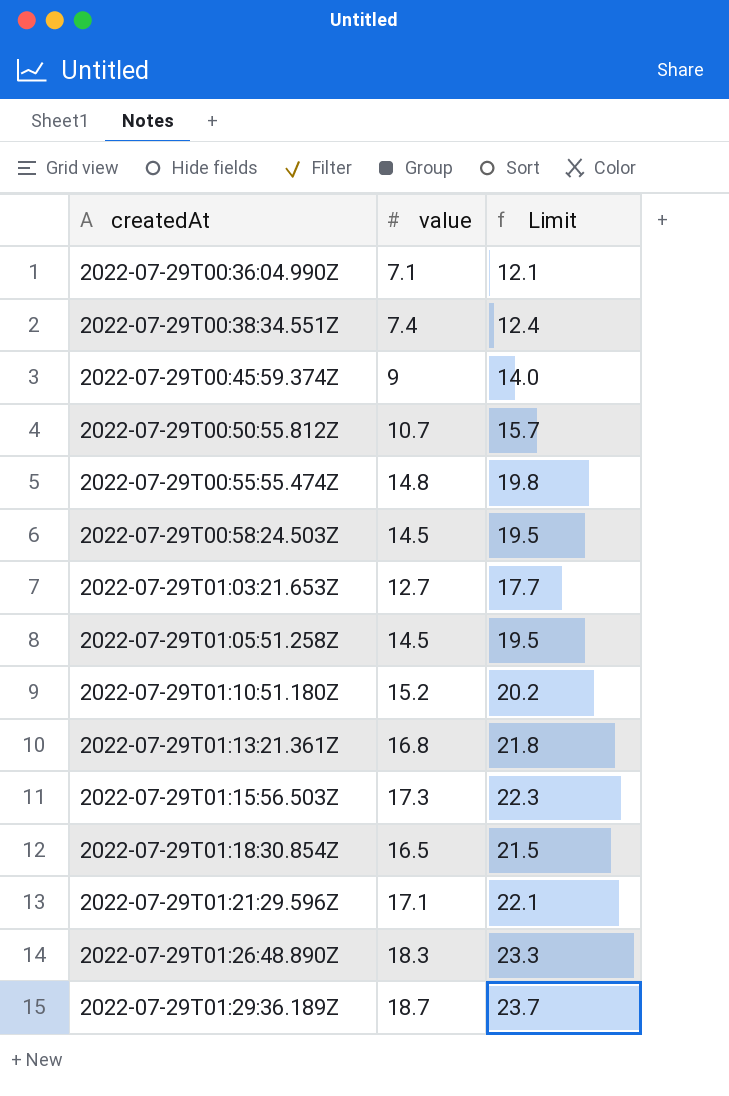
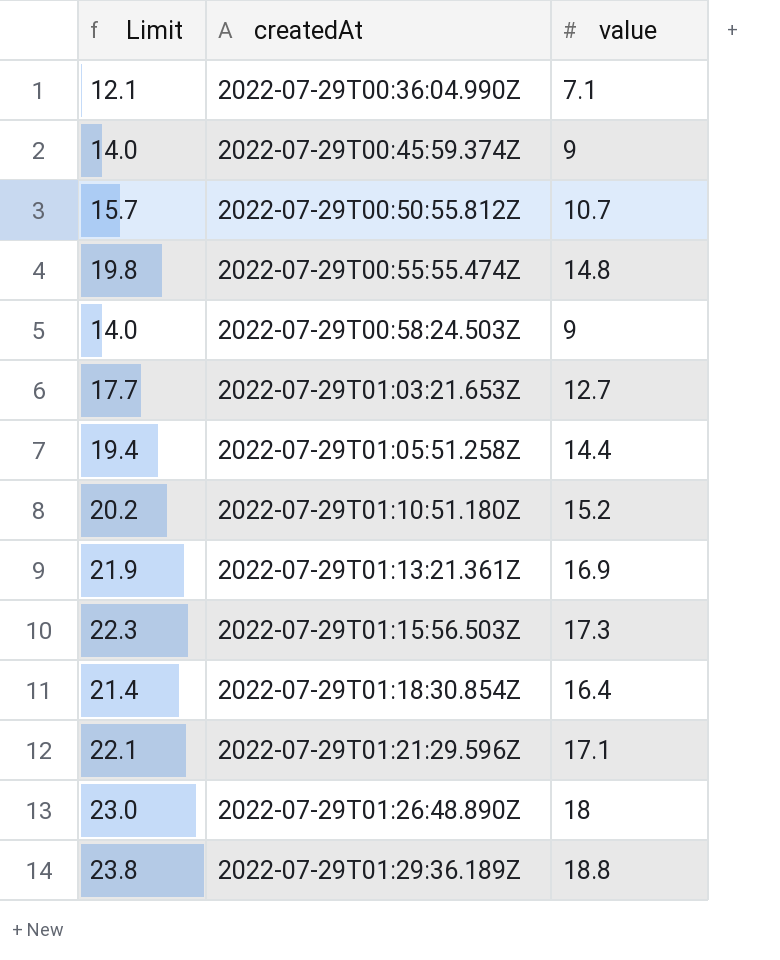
column Limit | position: 3 -> 1
row 2022-07-29T00:38:34.551Z: 7.4 | 12.4 -> none
2022-07-29T00:58:24.503Z | Limit: 19.5 -> 14.0
2022-07-29T00:58:24.503Z | value: 14.5 -> 9
2022-07-29T01:05:51.258Z | Limit: 19.5 -> 19.4
2022-07-29T01:05:51.258Z | value: 14.5 -> 14.4
2022-07-29T01:13:21.361Z | Limit: 21.8 -> 21.9
2022-07-29T01:13:21.361Z | value: 16.8 -> 16.9
2022-07-29T01:18:30.854Z | Limit: 21.5 -> 21.4
2022-07-29T01:18:30.854Z | value: 16.5 -> 16.4
2022-07-29T01:26:48.890Z | Limit: 23.3 -> 23.0
2022-07-29T01:26:48.890Z | value: 18.3 -> 18
2022-07-29T01:29:36.189Z | Limit: 23.7 -> 23.8
2022-07-29T01:29:36.189Z | value: 18.7 -> 18.8

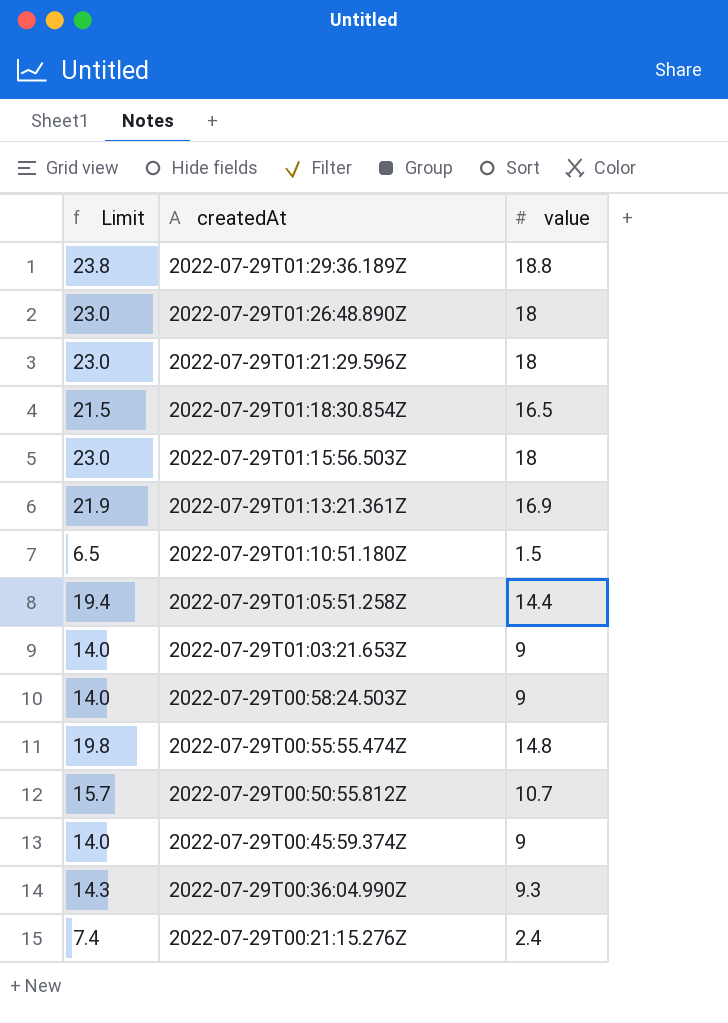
row order: createdAt ascending -> createdAt descending
2022-07-29T01:21:29.596Z | Limit: 22.1 -> 23.0
2022-07-29T01:21:29.596Z | value: 17.1 -> 18
2022-07-29T01:18:30.854Z | Limit: 21.4 -> 21.5
2022-07-29T01:18:30.854Z | value: 16.4 -> 16.5
2022-07-29T01:15:56.503Z | Limit: 22.3 -> 23.0
2022-07-29T01:15:56.503Z | value: 17.3 -> 18
2022-07-29T01:10:51.180Z | Limit: 20.2 -> 6.5
2022-07-29T01:10:51.180Z | value: 15.2 -> 1.5
2022-07-29T01:03:21.653Z | Limit: 17.7 -> 14.0
2022-07-29T01:03:21.653Z | value: 12.7 -> 9
2022-07-29T00:36:04.990Z | Limit: 12.1 -> 14.3
2022-07-29T00:36:04.990Z | value: 7.1 -> 9.3
row 2022-07-29T00:21:15.276Z: none -> 7.4 | 2.4

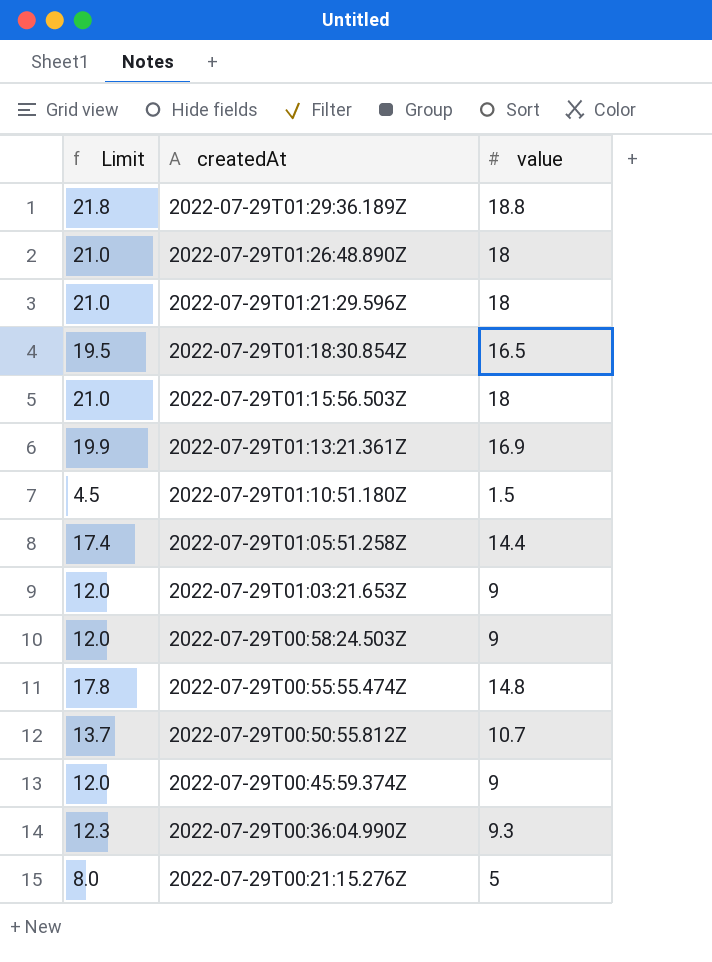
column Limit | formula: [value] + 5 -> [value] + 3
2022-07-29T00:21:15.276Z | value: 2.4 -> 5

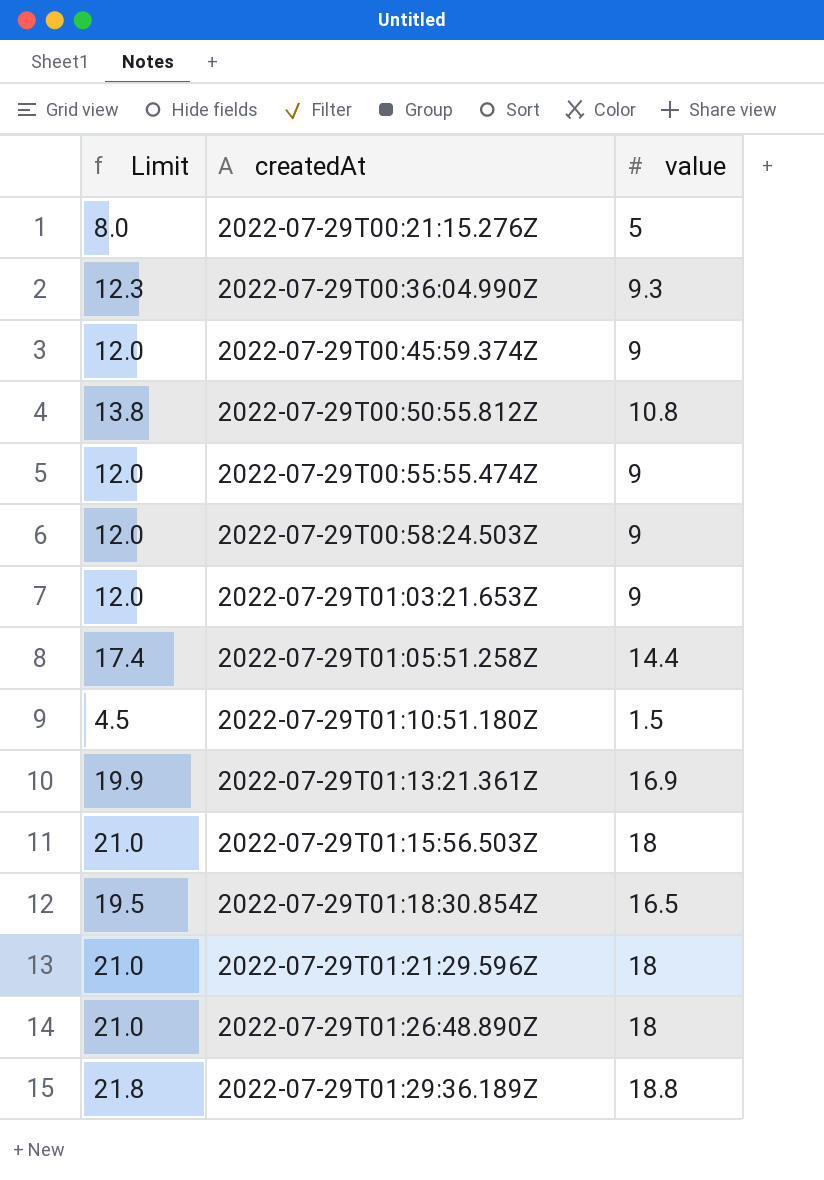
row order: createdAt descending -> createdAt ascending
2022-07-29T00:50:55.812Z | Limit: 13.7 -> 13.8
2022-07-29T00:50:55.812Z | value: 10.7 -> 10.8
2022-07-29T00:55:55.474Z | Limit: 17.8 -> 12.0
2022-07-29T00:55:55.474Z | value: 14.8 -> 9

